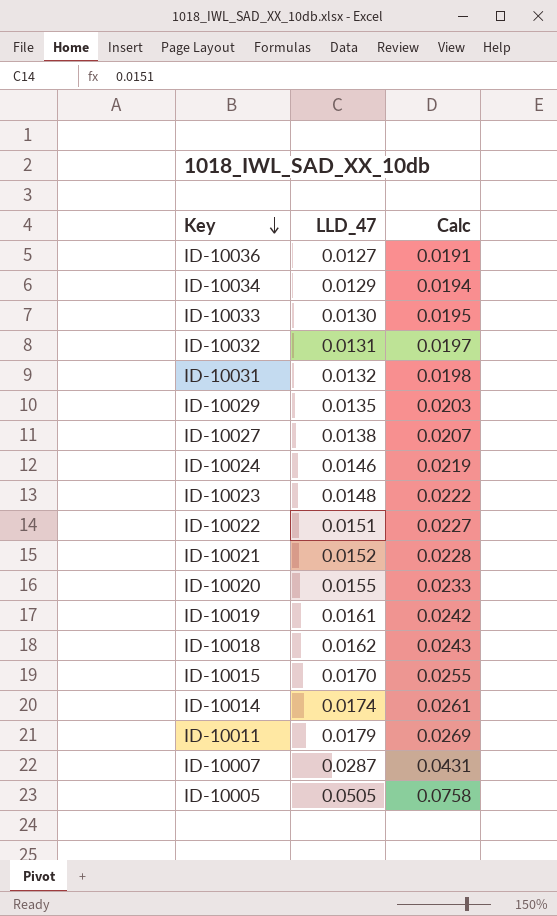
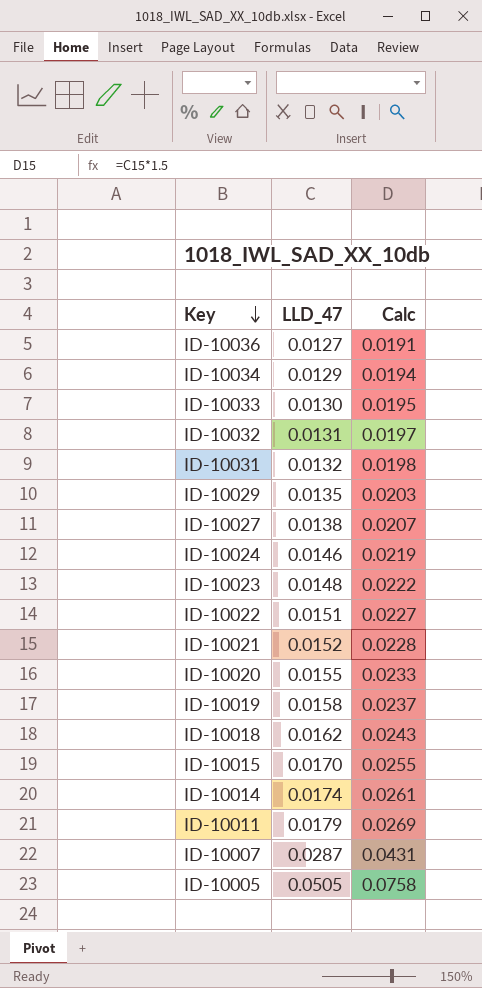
ID-10019 | LLD_47: 0.0161 -> 0.0158
ID-10019 | Calc: 0.0242 -> 0.0237

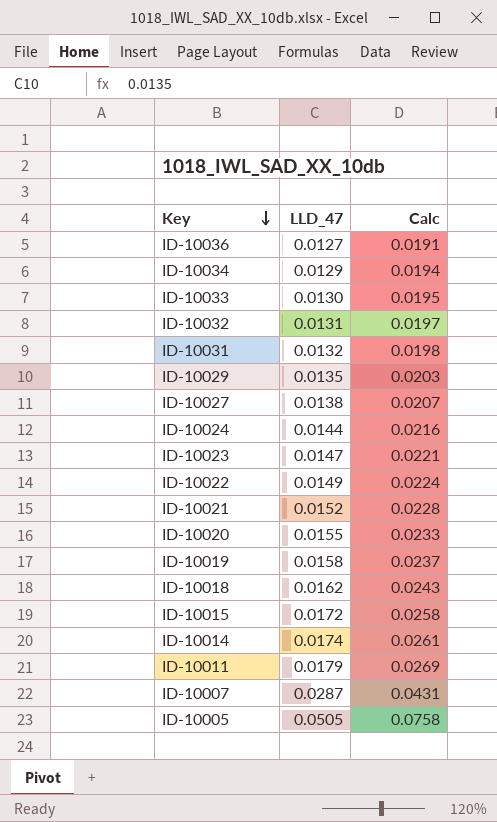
ID-10024 | LLD_47: 0.0146 -> 0.0144
ID-10024 | Calc: 0.0219 -> 0.0216
ID-10023 | LLD_47: 0.0148 -> 0.0147
ID-10023 | Calc: 0.0222 -> 0.0221
ID-10022 | LLD_47: 0.0151 -> 0.0149
ID-10022 | Calc: 0.0227 -> 0.0224
ID-10015 | LLD_47: 0.0170 -> 0.0172
ID-10015 | Calc: 0.0255 -> 0.0258

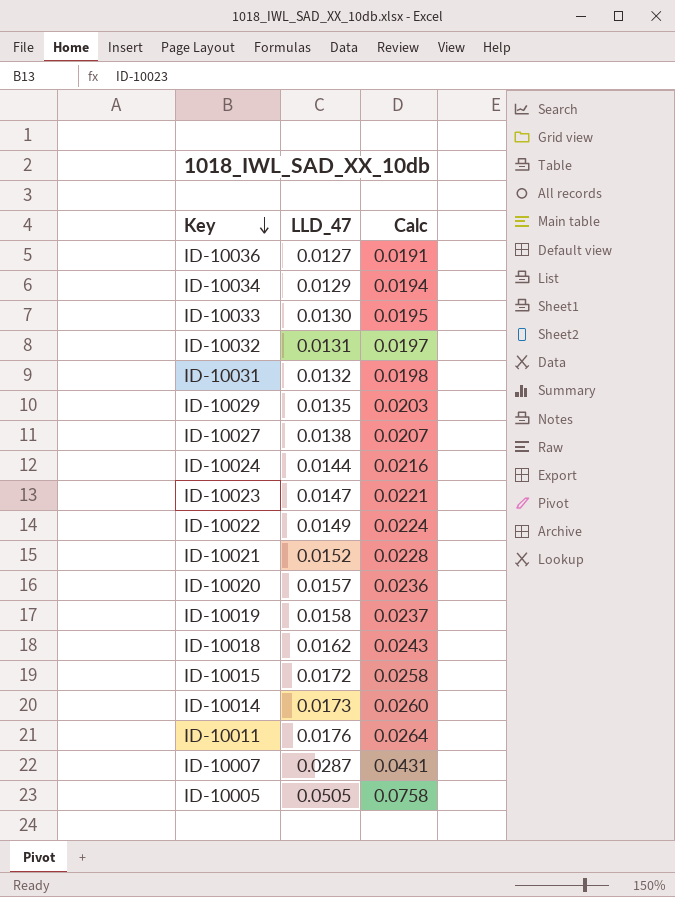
ID-10020 | LLD_47: 0.0155 -> 0.0157
ID-10020 | Calc: 0.0233 -> 0.0236
ID-10014 | LLD_47: 0.0174 -> 0.0173
ID-10014 | Calc: 0.0261 -> 0.0260
ID-10011 | LLD_47: 0.0179 -> 0.0176
ID-10011 | Calc: 0.0269 -> 0.0264

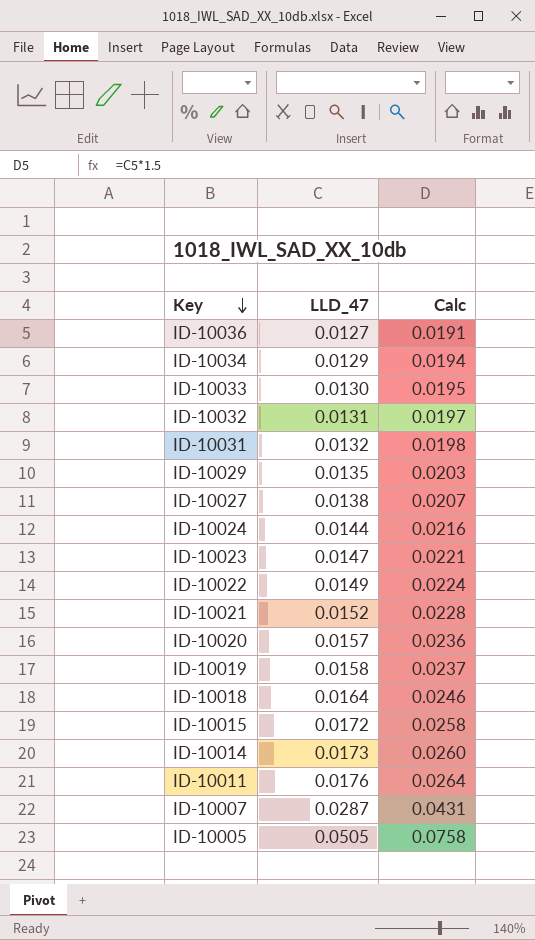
ID-10018 | LLD_47: 0.0162 -> 0.0164
ID-10018 | Calc: 0.0243 -> 0.0246

